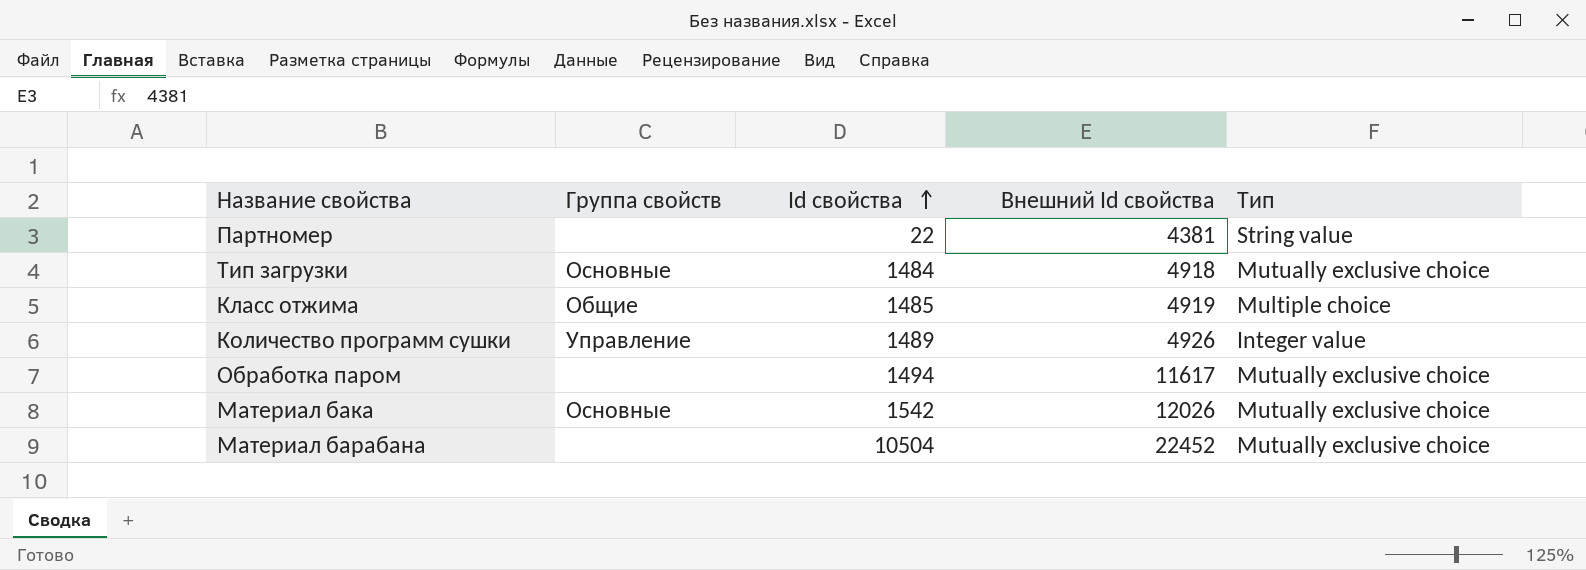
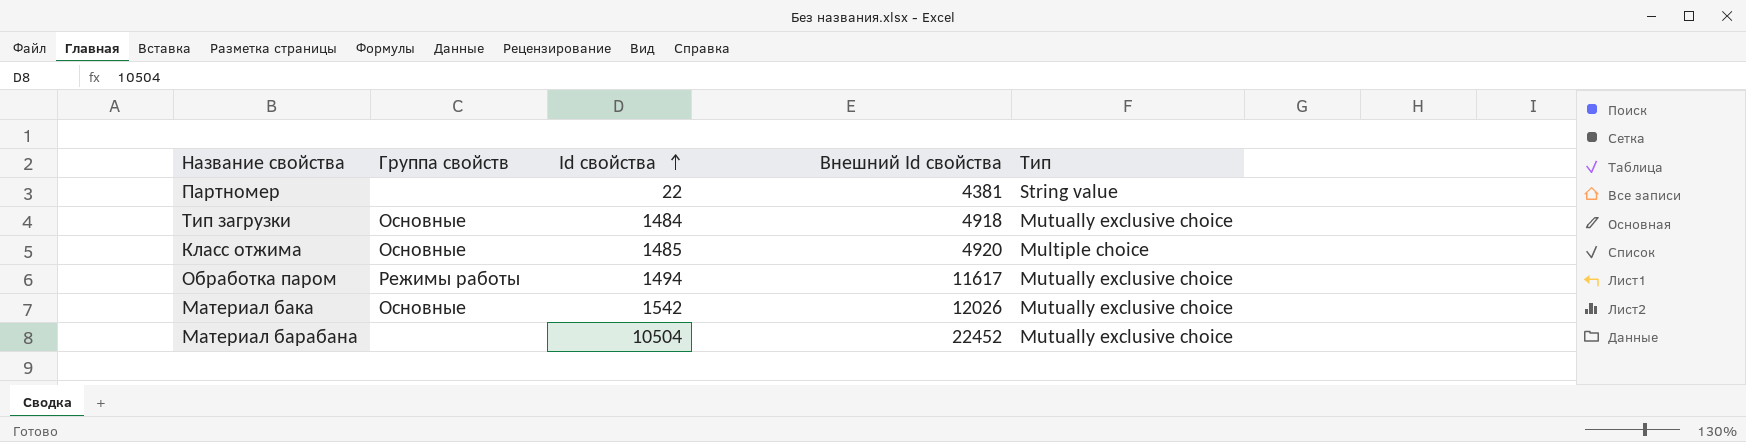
row Количество программ сушки: Управление | 1489 | 4926 | Integer value -> none
Класс отжима | Группа свойств: Общие -> Основные
Класс отжима | Внешний Id свойства: 4919 -> 4920
Обработка паром | Группа свойств: none -> Режимы работы

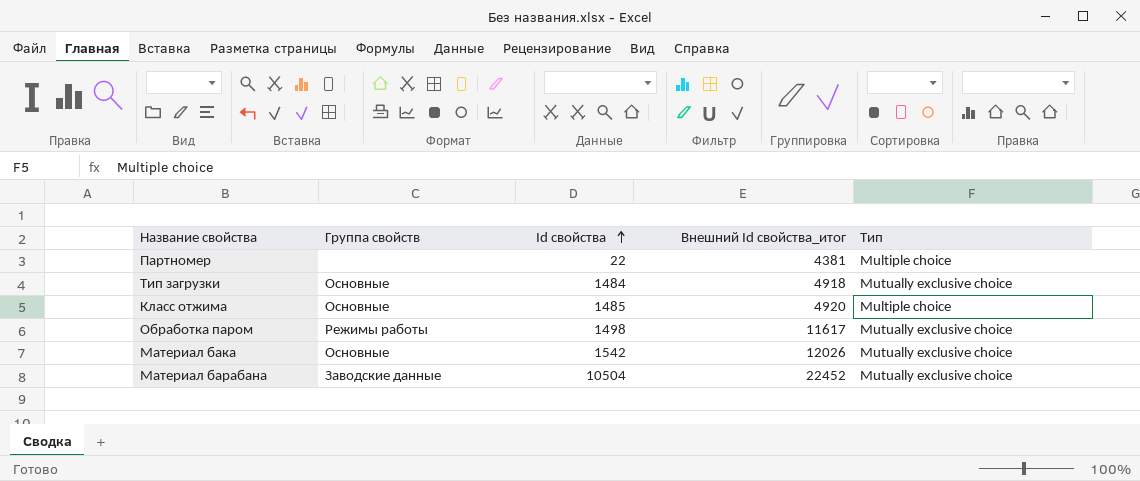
column name: Внешний Id свойства -> Внешний Id свойства_итог
Партномер | Тип: String value -> Multiple choice
Обработка паром | Id свойства: 1494 -> 1498
Материал барабана | Группа свойств: none -> Заводские данные

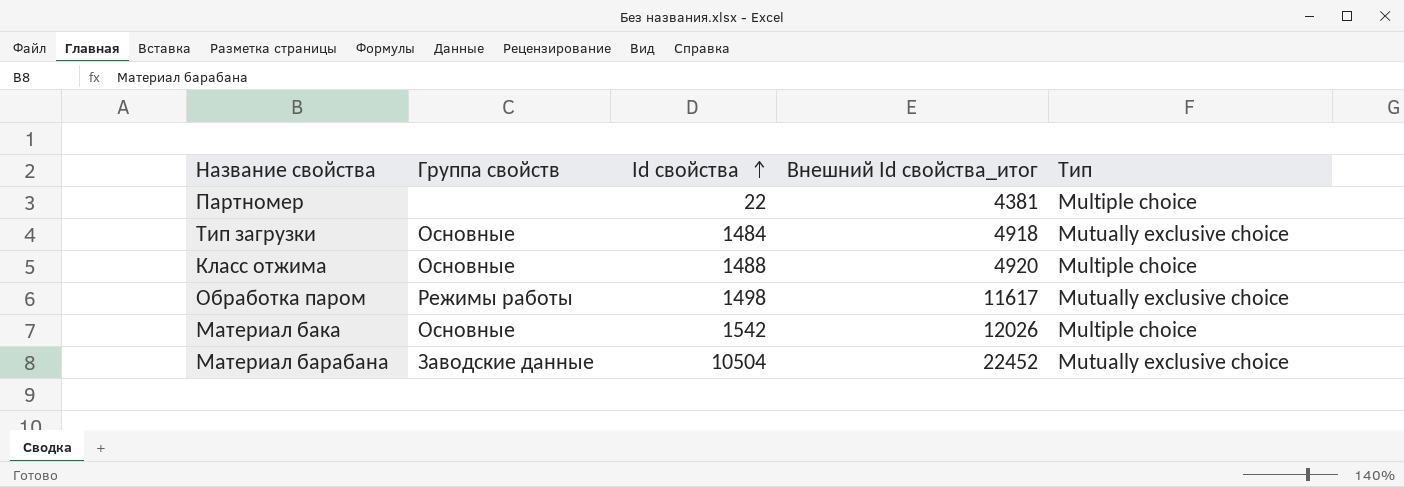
Класс отжима | Id свойства: 1485 -> 1488
Материал бака | Тип: Mutually exclusive choice -> Multiple choice

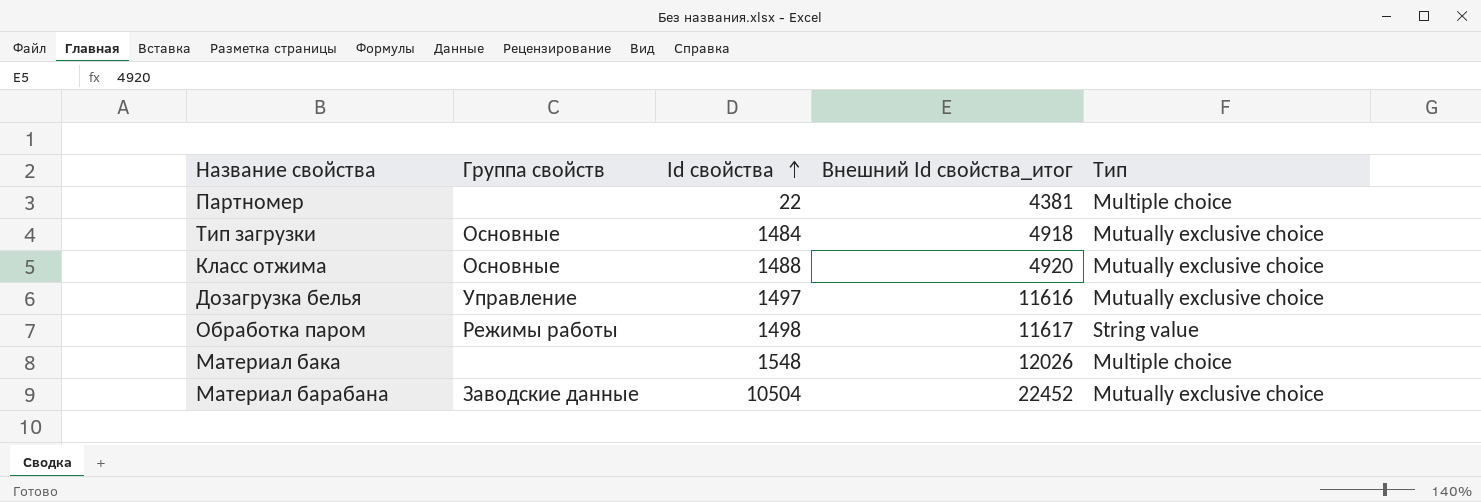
Класс отжима | Тип: Multiple choice -> Mutually exclusive choice
row Дозагрузка белья: none -> Управление | 1497 | 11616 | Mutually exclusive choice
Обработка паром | Тип: Mutually exclusive choice -> String value
Материал бака | Группа свойств: Основные -> none
Материал бака | Id свойства: 1542 -> 1548

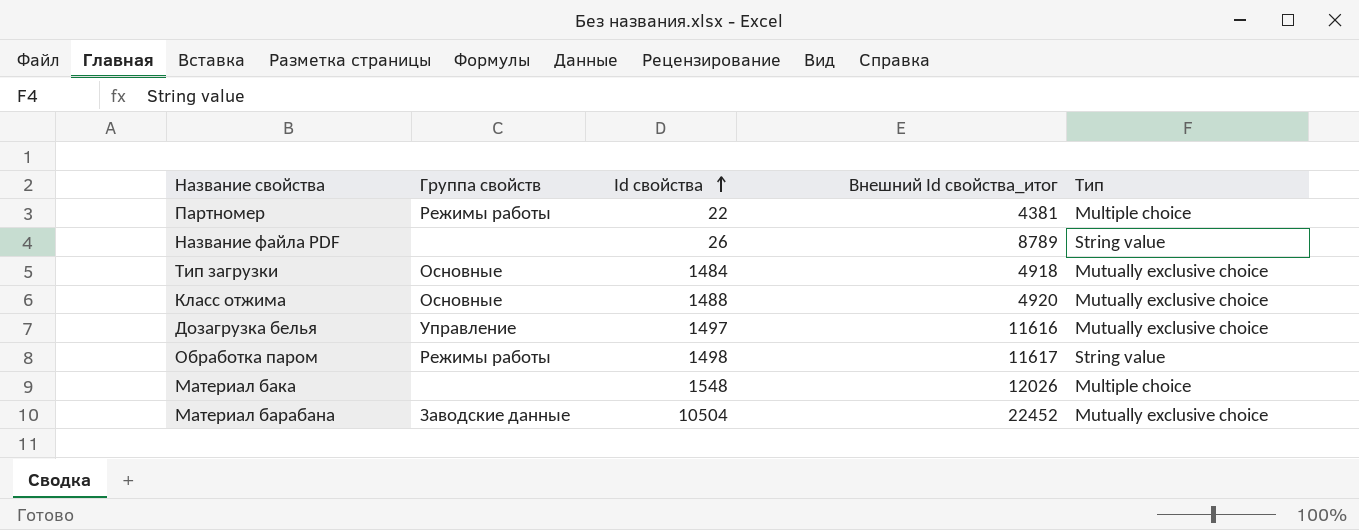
Партномер | Группа свойств: none -> Режимы работы
row Название файла PDF: none -> none | 26 | 8789 | String value

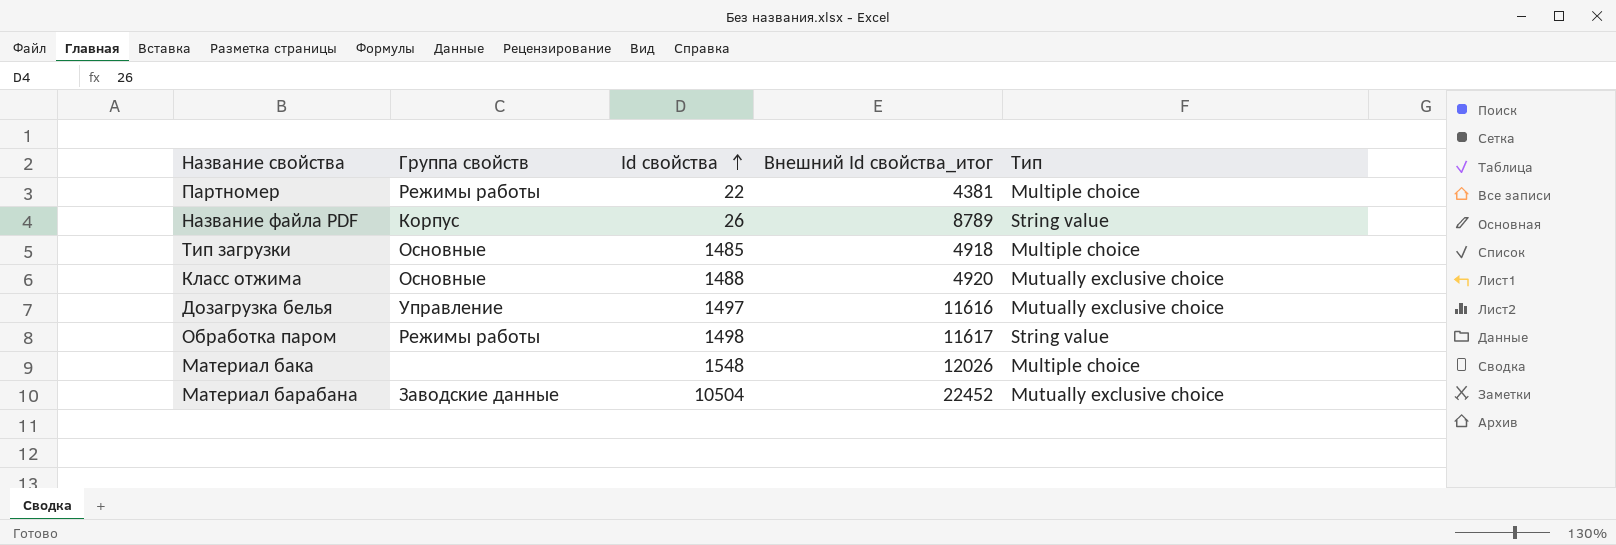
Название файла PDF | Группа свойств: none -> Корпус
Тип загрузки | Id свойства: 1484 -> 1485
Тип загрузки | Тип: Mutually exclusive choice -> Multiple choice

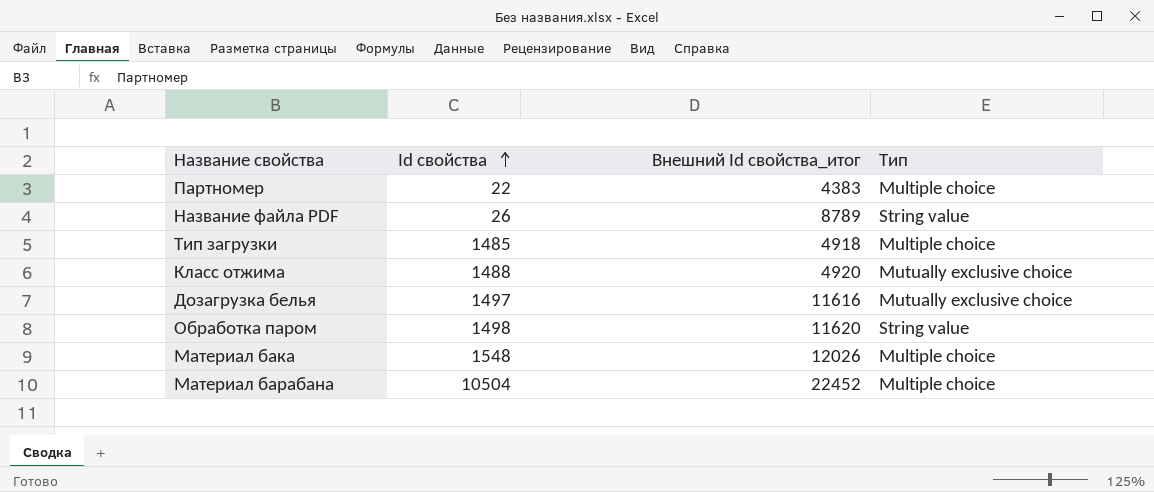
column Группа свойств | position: 2 -> none
Партномер | Внешний Id свойства_итог: 4381 -> 4383
Обработка паром | Внешний Id свойства_итог: 11617 -> 11620
Материал барабана | Тип: Mutually exclusive choice -> Multiple choice

